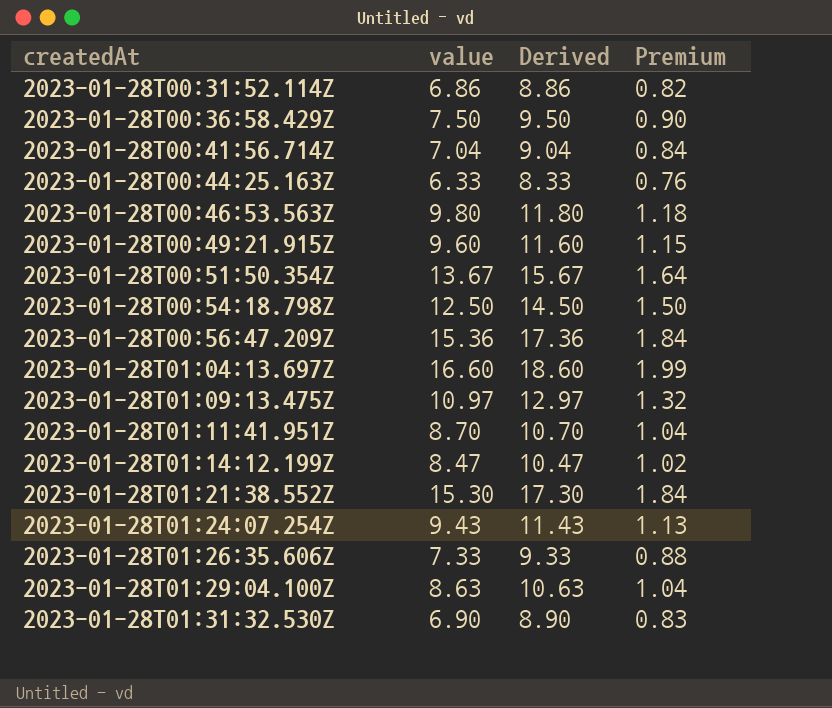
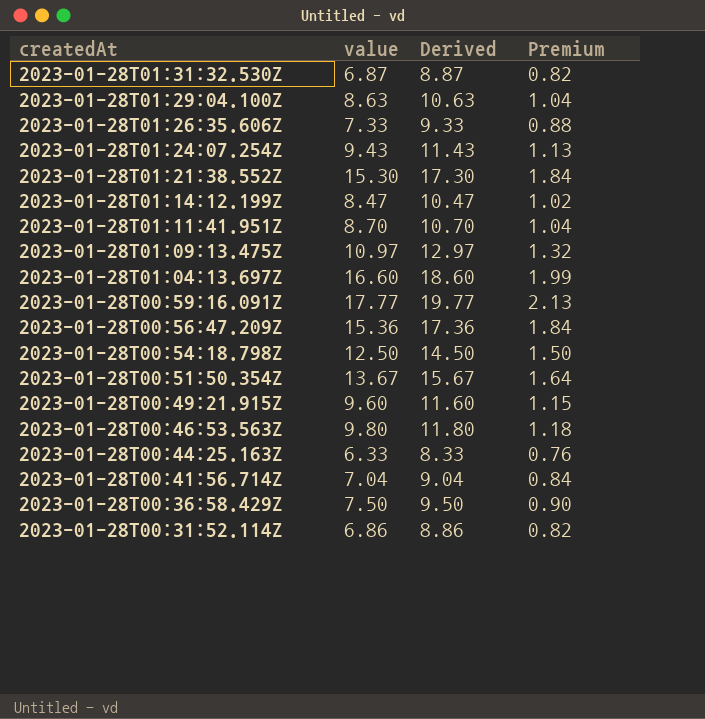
row order: createdAt ascending -> createdAt descending
2023-01-28T01:31:32.530Z | value: 6.90 -> 6.87
2023-01-28T01:31:32.530Z | Derived: 8.90 -> 8.87
2023-01-28T01:31:32.530Z | Premium: 0.83 -> 0.82
row 2023-01-28T00:59:16.091Z: none -> 17.77 | 19.77 | 2.13

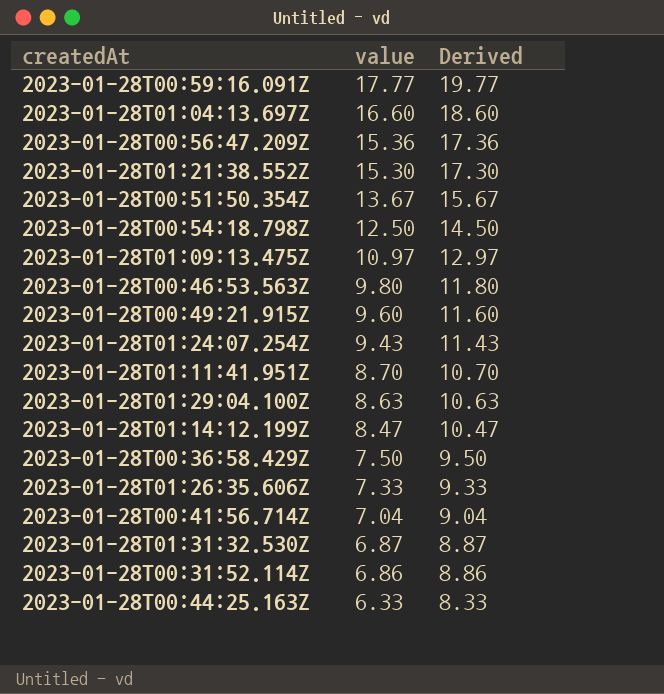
row order: createdAt descending -> value descending
column Premium | formula: [value] * 0.12 -> none

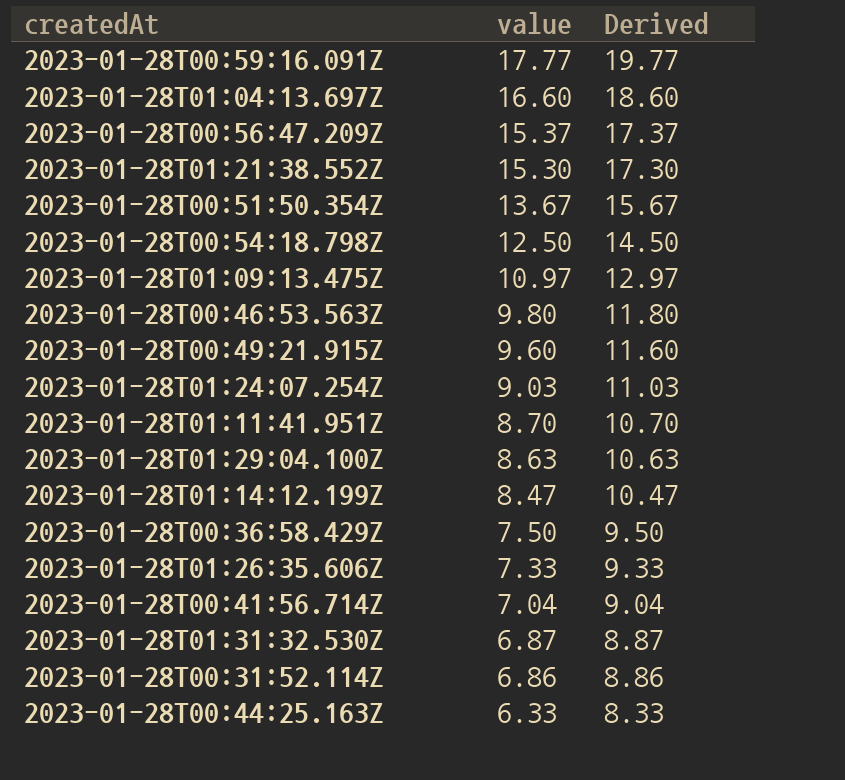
2023-01-28T00:56:47.209Z | value: 15.36 -> 15.37
2023-01-28T00:56:47.209Z | Derived: 17.36 -> 17.37
2023-01-28T01:24:07.254Z | value: 9.43 -> 9.03
2023-01-28T01:24:07.254Z | Derived: 11.43 -> 11.03

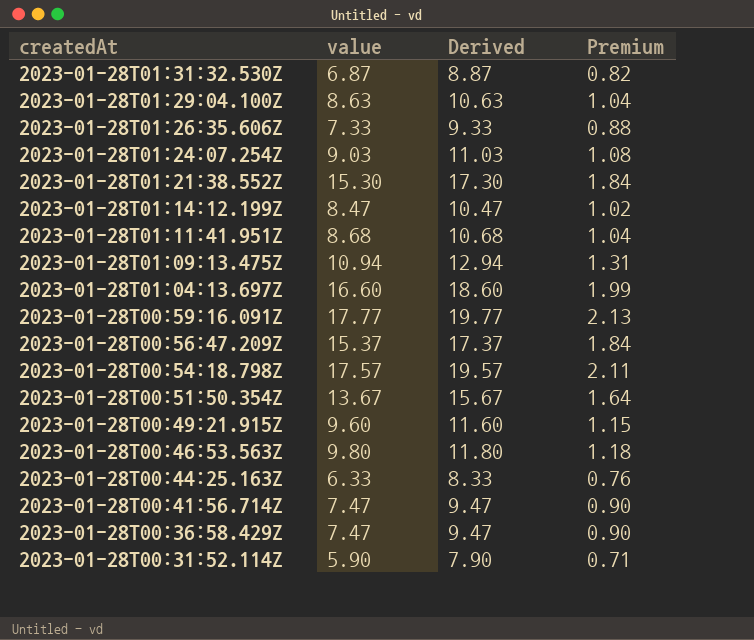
row order: value descending -> createdAt descending
column Premium | formula: none -> [value] * 0.12
2023-01-28T01:11:41.951Z | value: 8.70 -> 8.68
2023-01-28T01:11:41.951Z | Derived: 10.70 -> 10.68
2023-01-28T01:09:13.475Z | value: 10.97 -> 10.94
2023-01-28T01:09:13.475Z | Derived: 12.97 -> 12.94
2023-01-28T00:54:18.798Z | value: 12.50 -> 17.57
2023-01-28T00:54:18.798Z | Derived: 14.50 -> 19.57
2023-01-28T00:41:56.714Z | value: 7.04 -> 7.47
2023-01-28T00:41:56.714Z | Derived: 9.04 -> 9.47
2023-01-28T00:36:58.429Z | value: 7.50 -> 7.47
2023-01-28T00:36:58.429Z | Derived: 9.50 -> 9.47
2023-01-28T00:31:52.114Z | value: 6.86 -> 5.90
2023-01-28T00:31:52.114Z | Derived: 8.86 -> 7.90

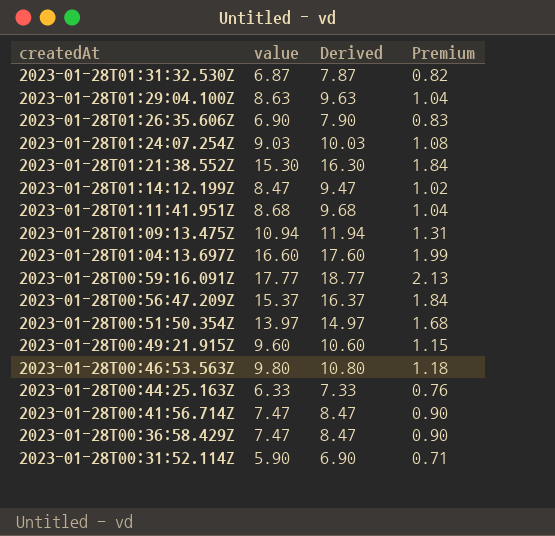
column Derived | formula: [value] + 2 -> [value] + 1
row 2023-01-28T00:54:18.798Z: 17.57 | 19.57 | 2.11 -> none
2023-01-28T01:26:35.606Z | value: 7.33 -> 6.90
2023-01-28T01:26:35.606Z | Premium: 0.88 -> 0.83
2023-01-28T00:51:50.354Z | value: 13.67 -> 13.97
2023-01-28T00:51:50.354Z | Premium: 1.64 -> 1.68

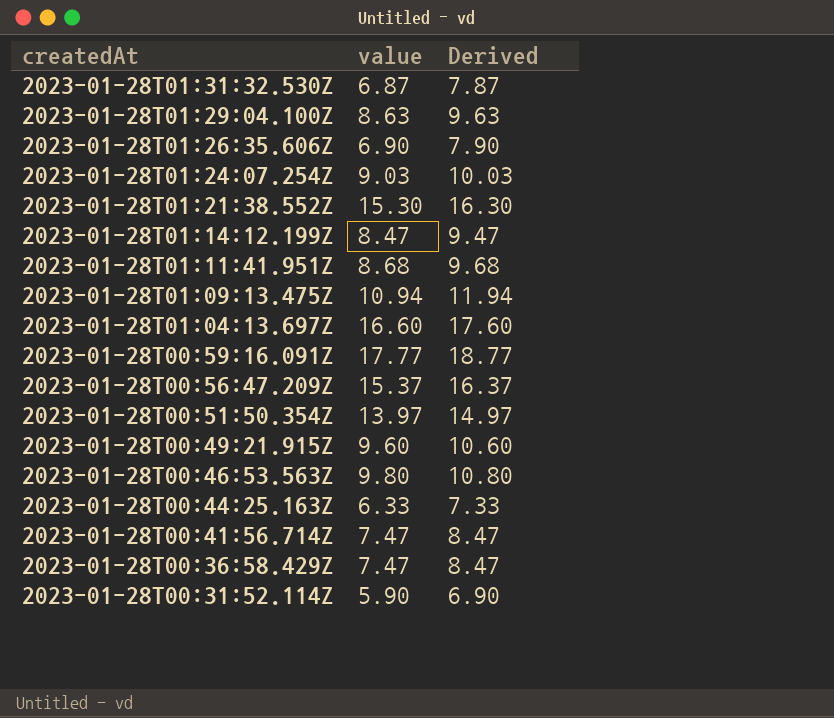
column Premium | formula: [value] * 0.12 -> none

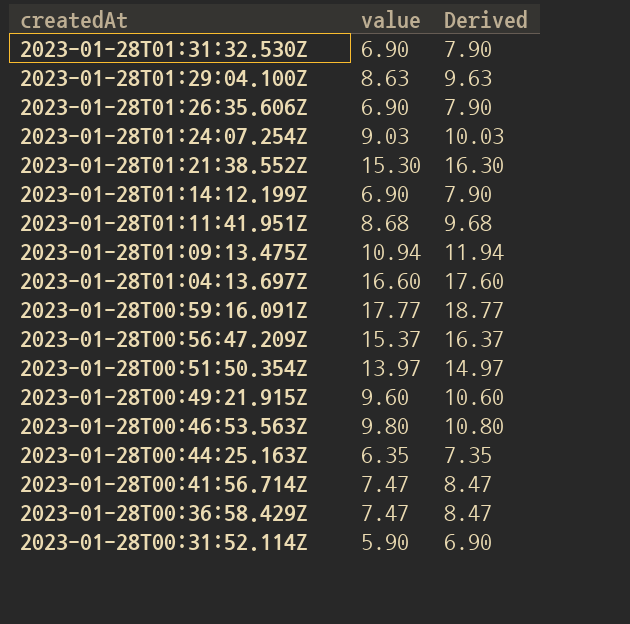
2023-01-28T01:31:32.530Z | value: 6.87 -> 6.90
2023-01-28T01:31:32.530Z | Derived: 7.87 -> 7.90
2023-01-28T01:14:12.199Z | value: 8.47 -> 6.90
2023-01-28T01:14:12.199Z | Derived: 9.47 -> 7.90
2023-01-28T00:44:25.163Z | value: 6.33 -> 6.35
2023-01-28T00:44:25.163Z | Derived: 7.33 -> 7.35

